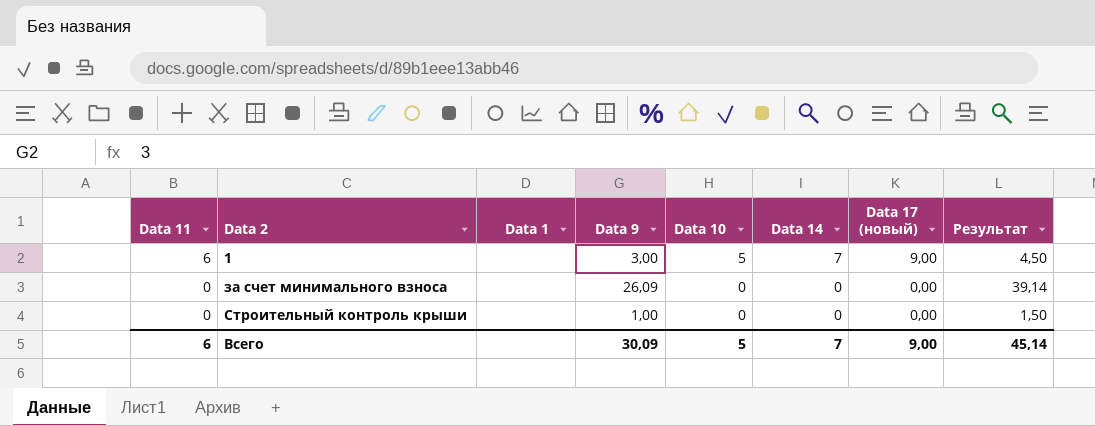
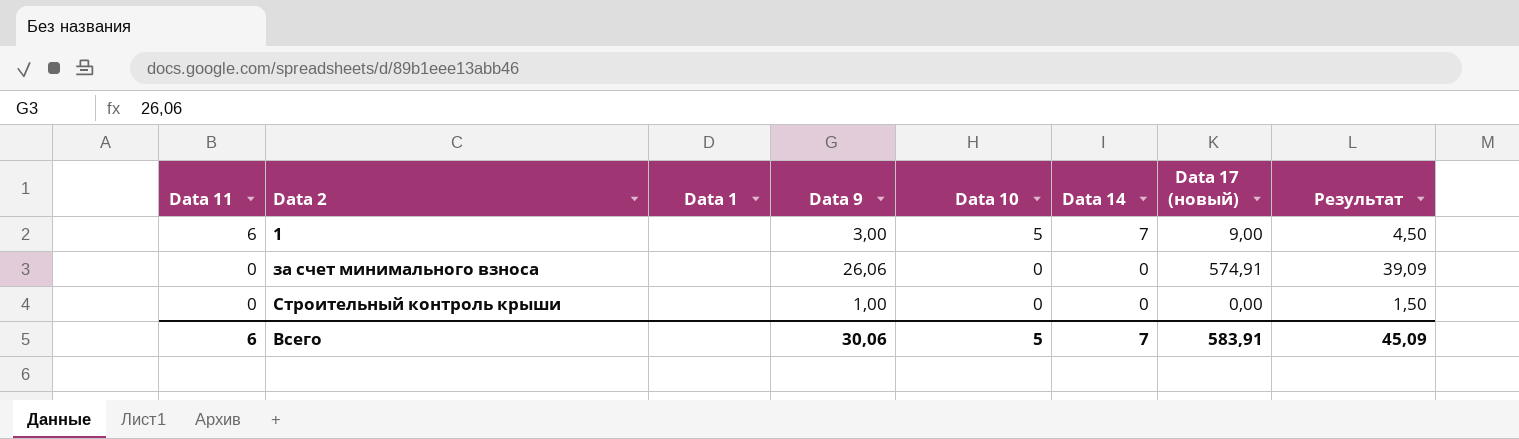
за счет минимального взноса | Data 9: 26,09 -> 26,06
за счет минимального взноса | Data 17 (новый): 0,00 -> 574,91
за счет минимального взноса | Результат: 39,14 -> 39,09
Всего | Data 9: 30,09 -> 30,06
Всего | Data 17 (новый): 9,00 -> 583,91
Всего | Результат: 45,14 -> 45,09

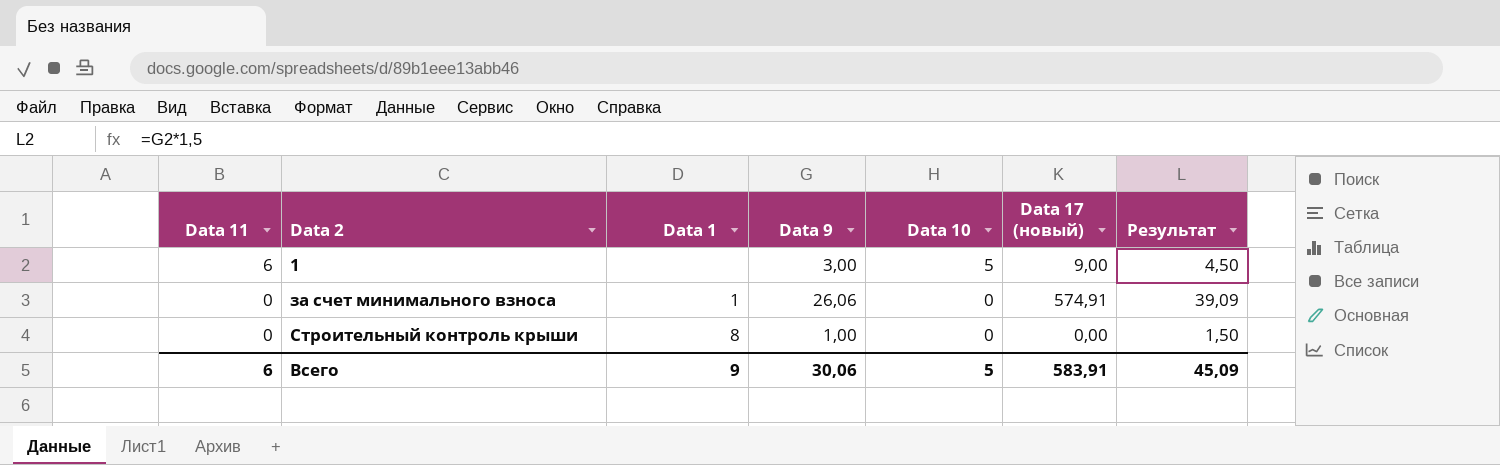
column Data 14 | position: 6 -> none
за счет минимального взноса | Data 1: none -> 1
Строительный контроль крыши | Data 1: none -> 8
Всего | Data 1: none -> 9

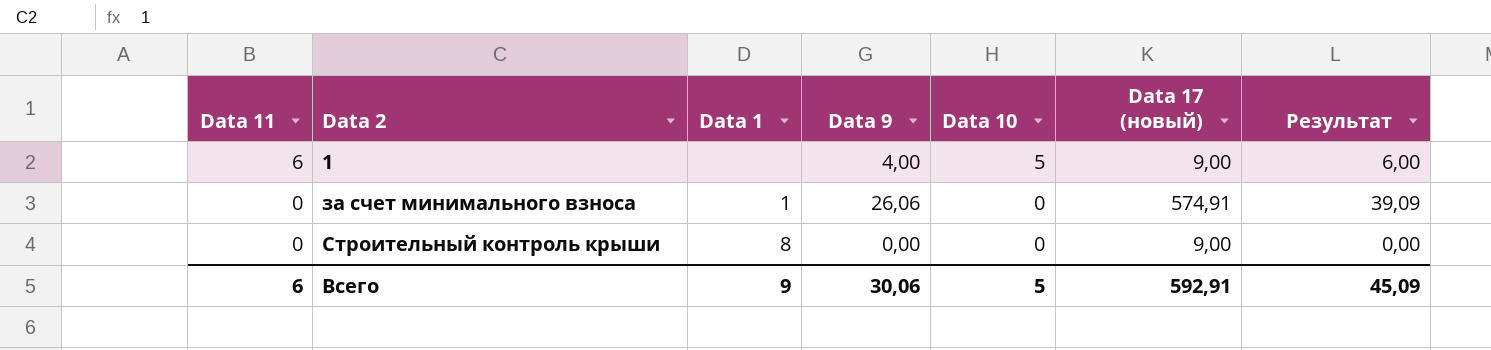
1 | Data 9: 3,00 -> 4,00
1 | Результат: 4,50 -> 6,00
Строительный контроль крыши | Data 9: 1,00 -> 0,00
Строительный контроль крыши | Data 17 (новый): 0,00 -> 9,00
Строительный контроль крыши | Результат: 1,50 -> 0,00
Всего | Data 17 (новый): 583,91 -> 592,91

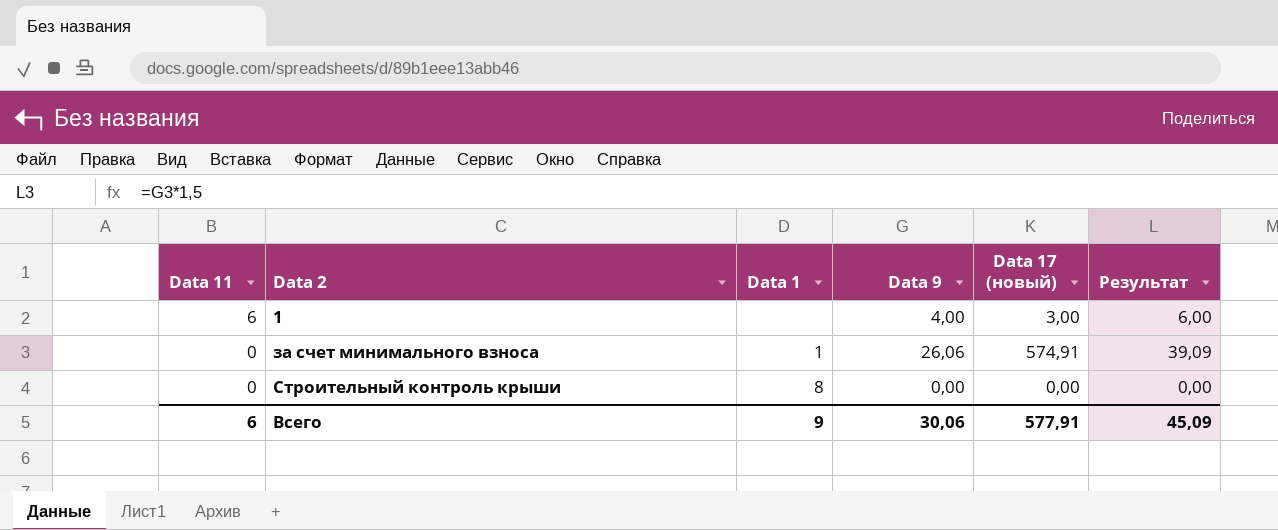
column Data 10 | position: 5 -> none
1 | Data 17 (новый): 9,00 -> 3,00
Строительный контроль крыши | Data 17 (новый): 9,00 -> 0,00
Всего | Data 17 (новый): 592,91 -> 577,91

